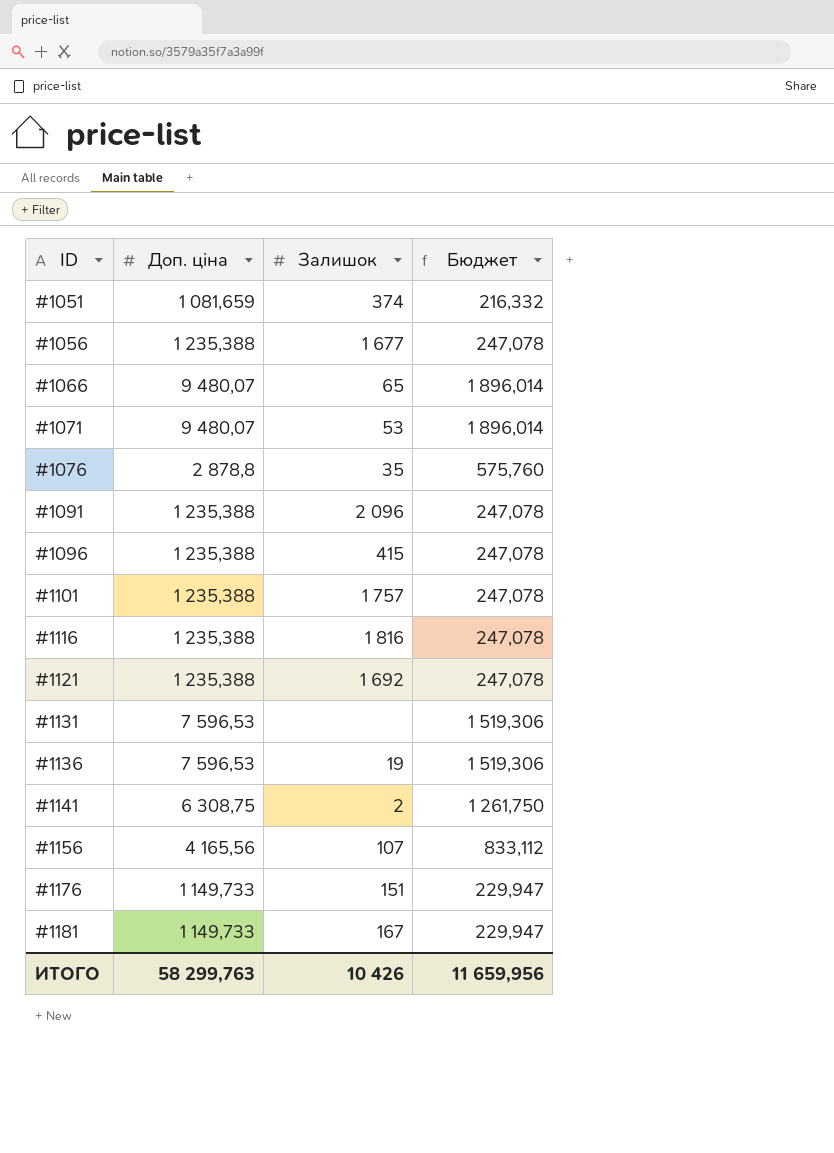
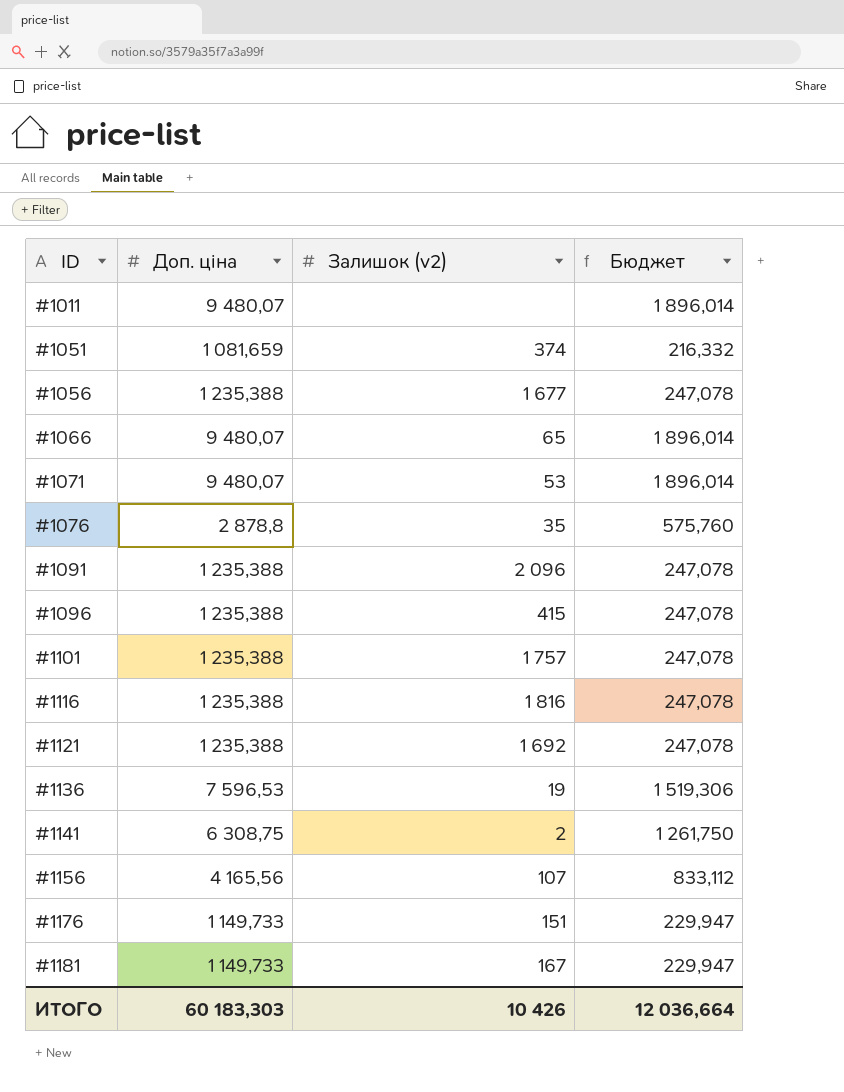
column name: Залишок -> Залишок (v2)
row #1131: 7 596,53 | none | 1 519,306 -> none
row #1011: none -> 9 480,07 | none | 1 896,014
ИТОГО | Доп. ціна: 58 299,763 -> 60 183,303
ИТОГО | Бюджет: 11 659,956 -> 12 036,664

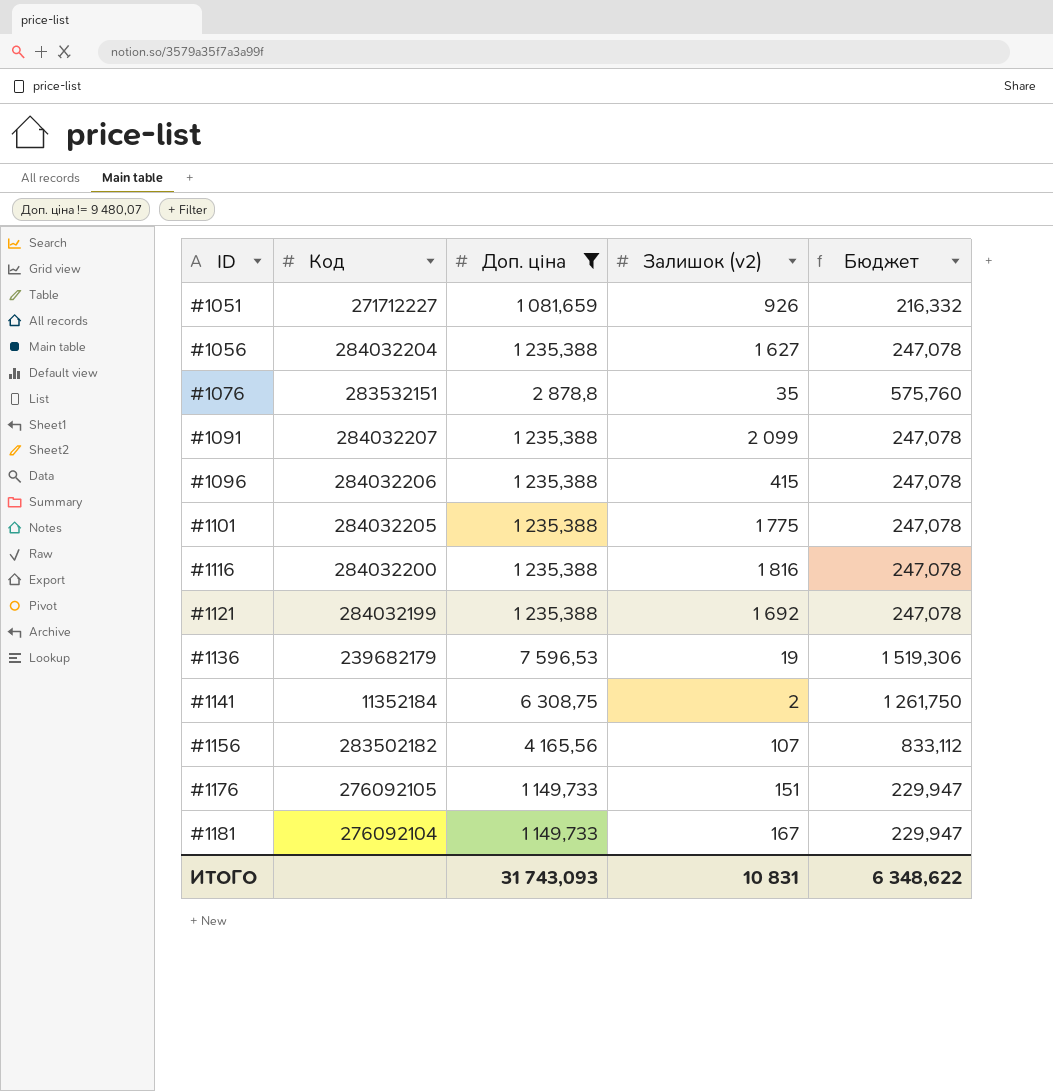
filter: none -> Доп. ціна != 9 480,07
column Код | position: none -> 2
#1051 | Залишок (v2): 374 -> 926
#1056 | Залишок (v2): 1 677 -> 1 627
#1091 | Залишок (v2): 2 096 -> 2 099
#1101 | Залишок (v2): 1 757 -> 1 775
ИТОГО | Доп. ціна: 60 183,303 -> 31 743,093
ИТОГО | Залишок (v2): 10 426 -> 10 831
ИТОГО | Бюджет: 12 036,664 -> 6 348,622

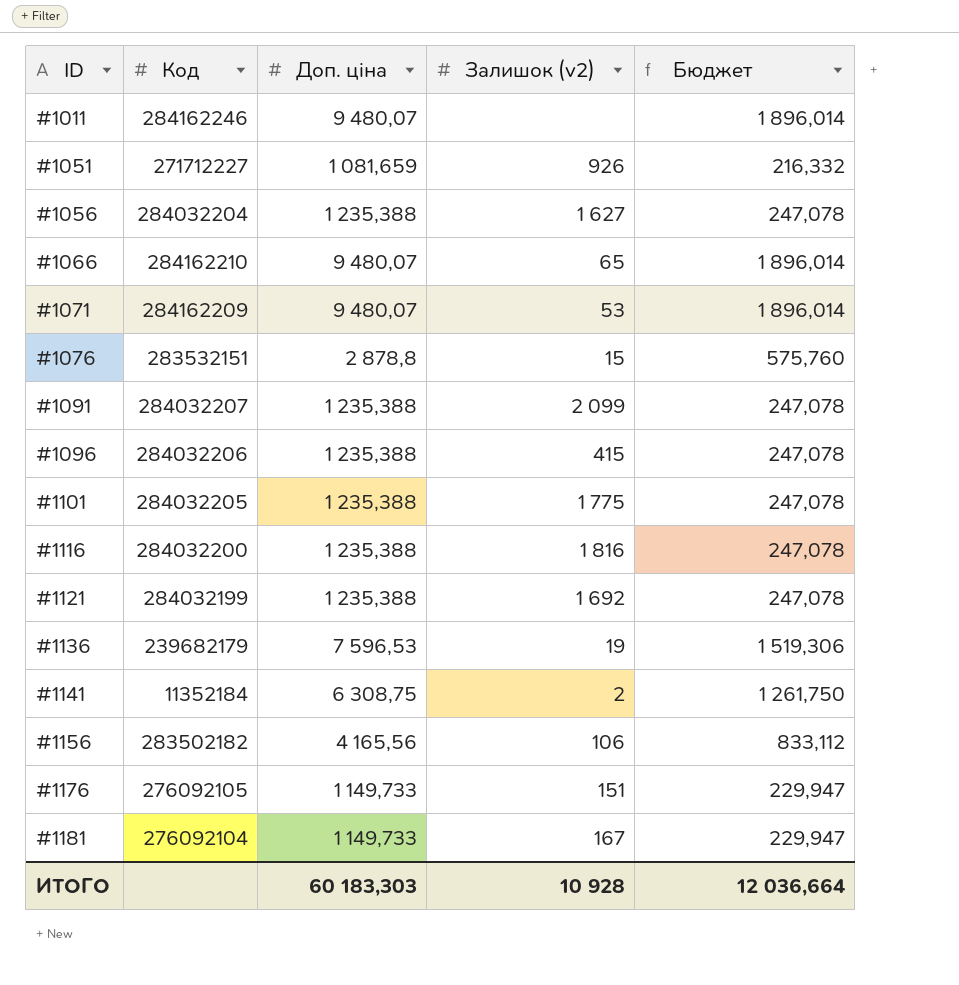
filter: Доп. ціна != 9 480,07 -> none
#1076 | Залишок (v2): 35 -> 15
#1156 | Залишок (v2): 107 -> 106
ИТОГО | Доп. ціна: 31 743,093 -> 60 183,303
ИТОГО | Залишок (v2): 10 831 -> 10 928
ИТОГО | Бюджет: 6 348,622 -> 12 036,664

